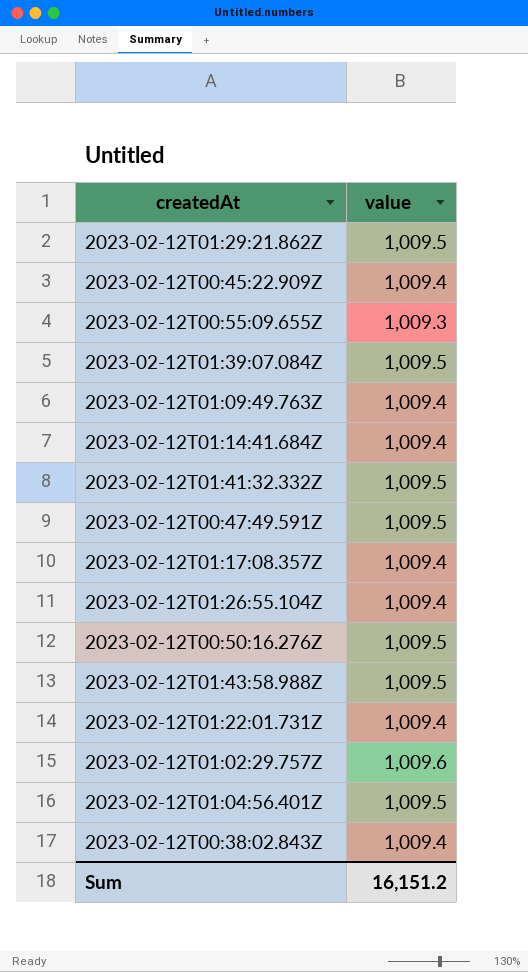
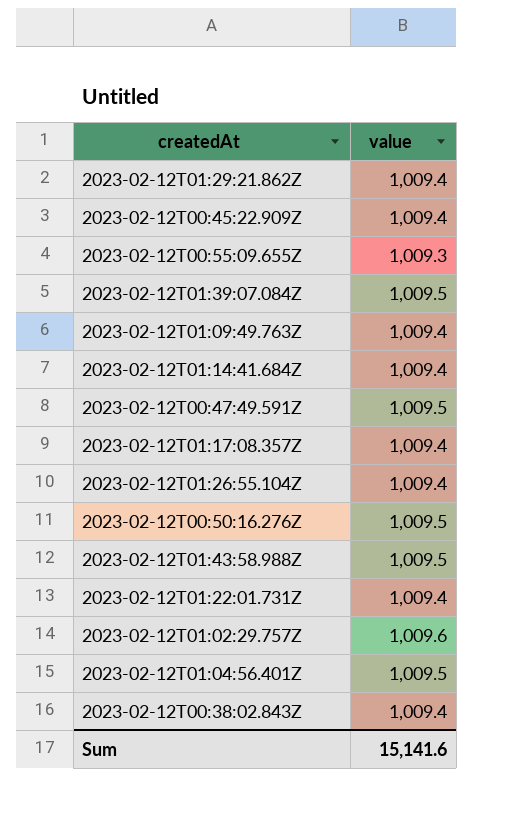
row 2023-02-12T01:41:32.332Z: 1,009.5 -> none
2023-02-12T01:29:21.862Z | value: 1,009.5 -> 1,009.4
Sum | value: 16,151.2 -> 15,141.6

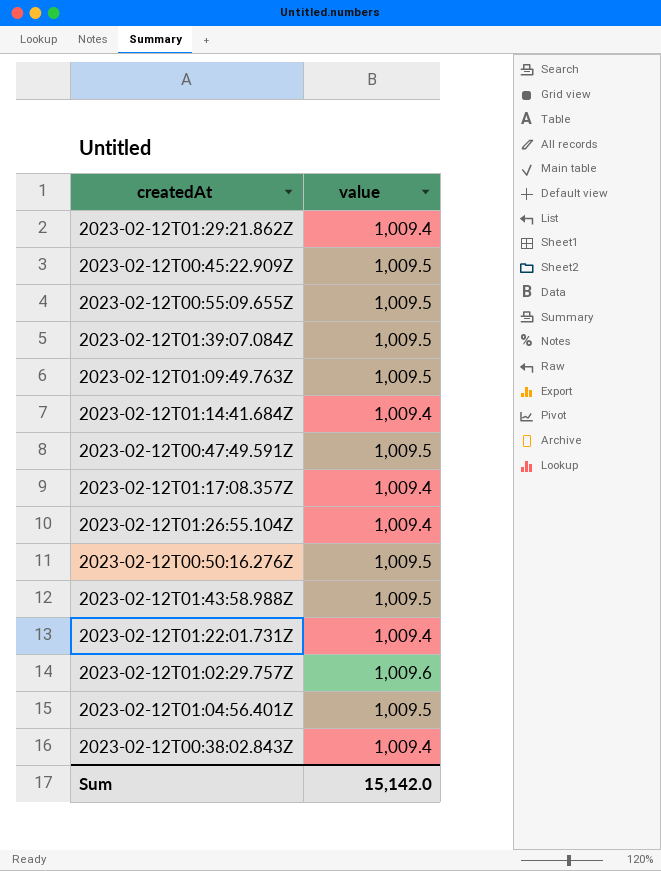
2023-02-12T00:45:22.909Z | value: 1,009.4 -> 1,009.5
2023-02-12T00:55:09.655Z | value: 1,009.3 -> 1,009.5
2023-02-12T01:09:49.763Z | value: 1,009.4 -> 1,009.5
Sum | value: 15,141.6 -> 15,142.0

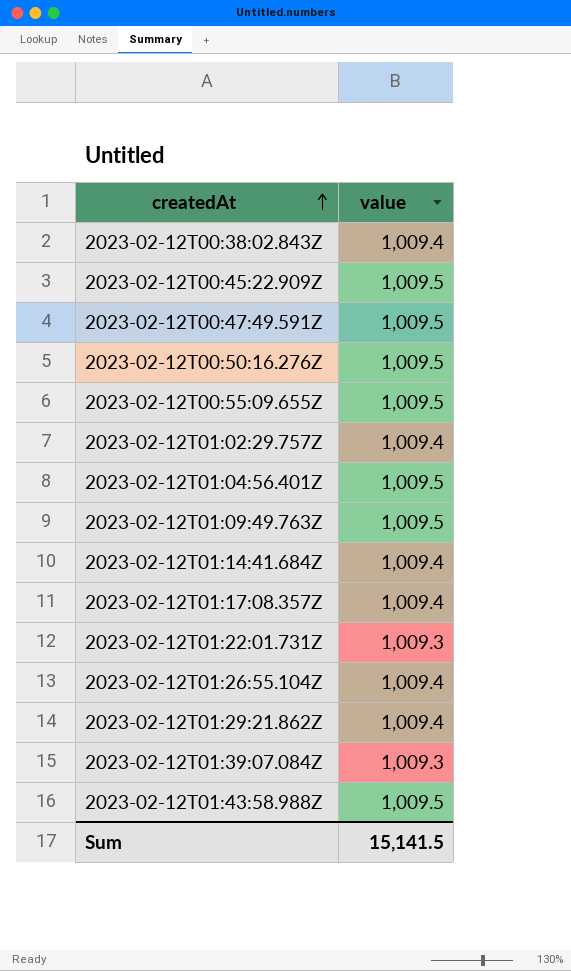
row order: none -> createdAt ascending
2023-02-12T01:02:29.757Z | value: 1,009.6 -> 1,009.4
2023-02-12T01:22:01.731Z | value: 1,009.4 -> 1,009.3
2023-02-12T01:39:07.084Z | value: 1,009.5 -> 1,009.3
Sum | value: 15,142.0 -> 15,141.5

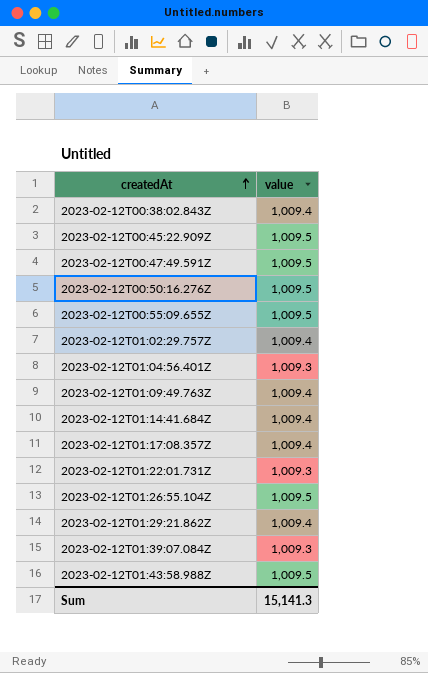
2023-02-12T01:04:56.401Z | value: 1,009.5 -> 1,009.3
2023-02-12T01:09:49.763Z | value: 1,009.5 -> 1,009.4
2023-02-12T01:26:55.104Z | value: 1,009.4 -> 1,009.5
Sum | value: 15,141.5 -> 15,141.3

